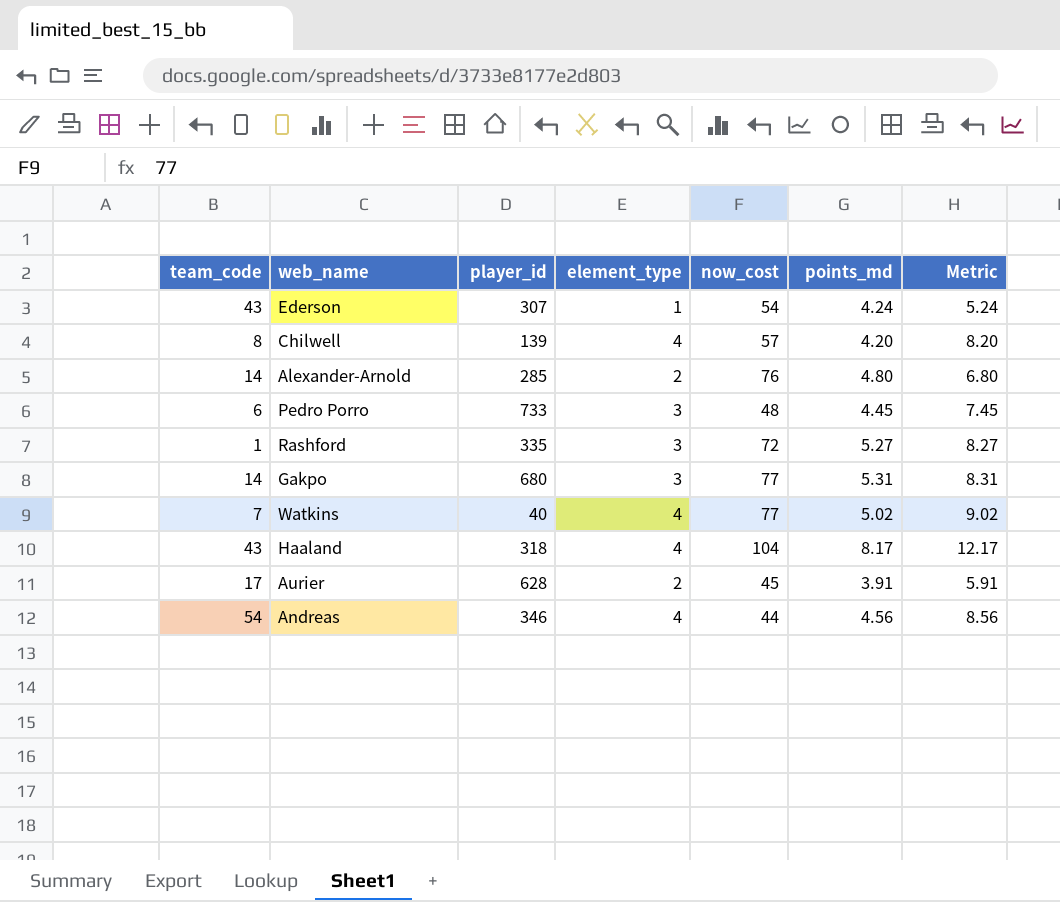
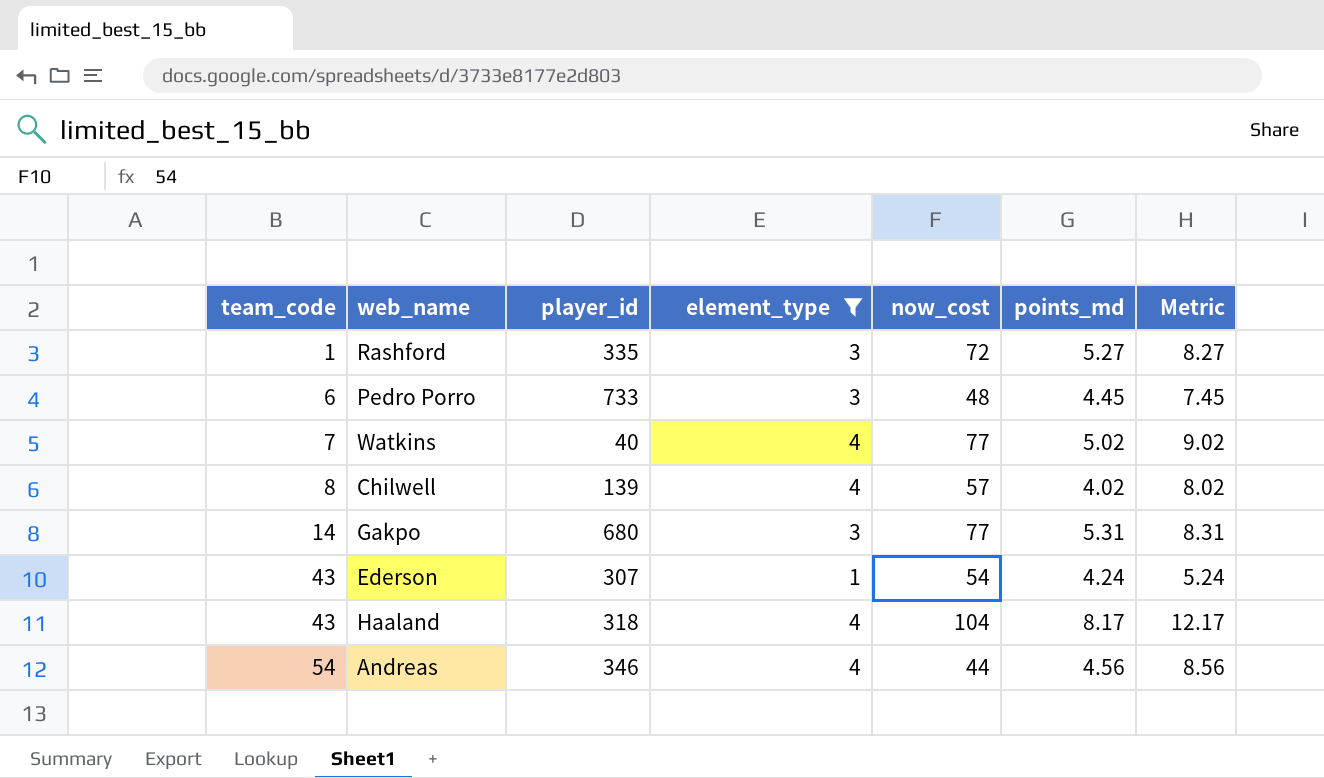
filter: none -> element_type != 2
row order: none -> team_code ascending
Chilwell | points_md: 4.20 -> 4.02
Chilwell | Metric: 8.20 -> 8.02

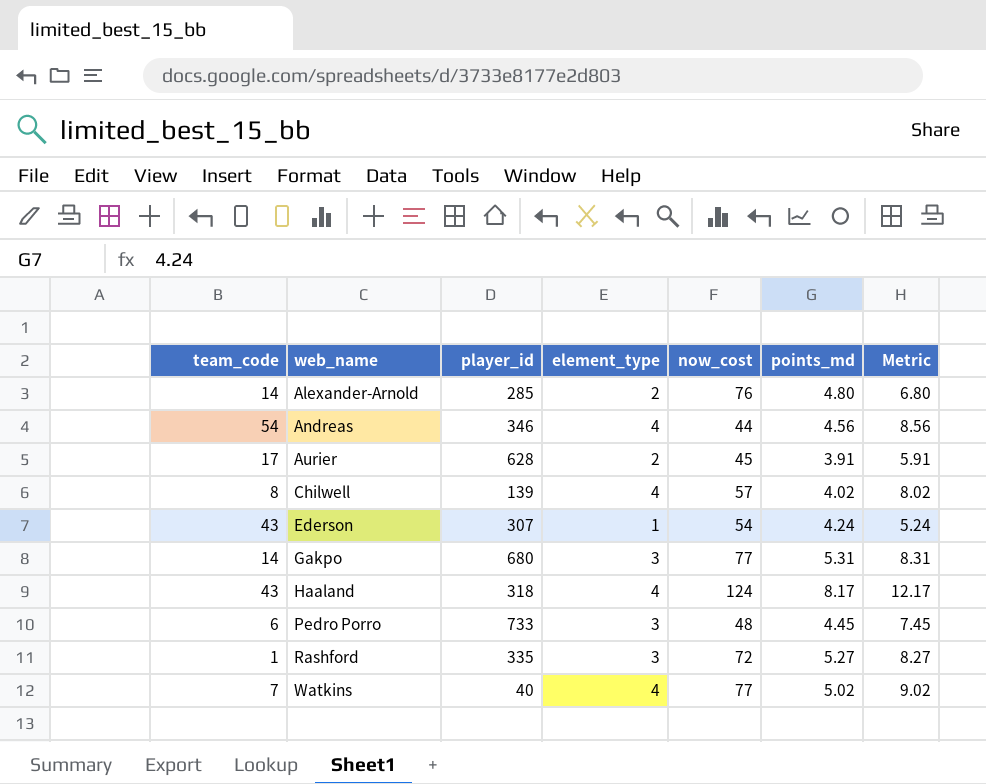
filter: element_type != 2 -> none
row order: team_code ascending -> web_name ascending
Haaland | now_cost: 104 -> 124

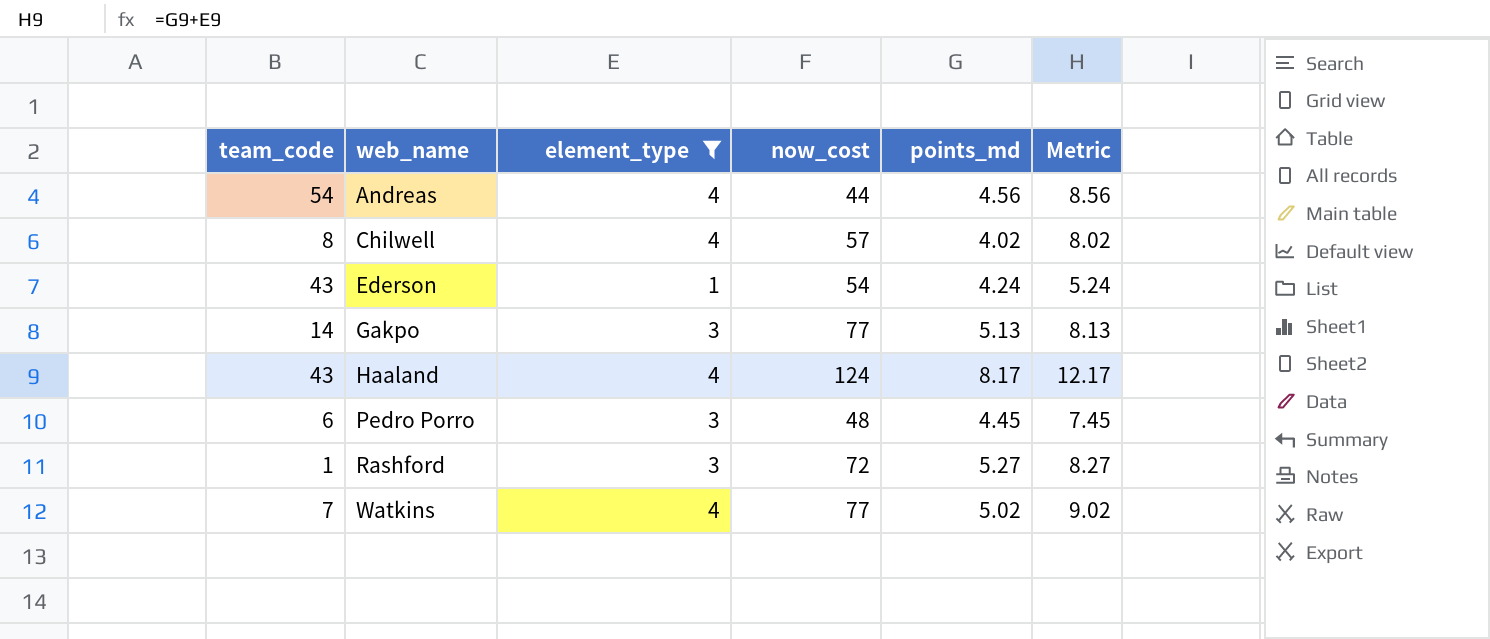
filter: none -> element_type != 2
column player_id | position: 3 -> none
Gakpo | points_md: 5.31 -> 5.13
Gakpo | Metric: 8.31 -> 8.13

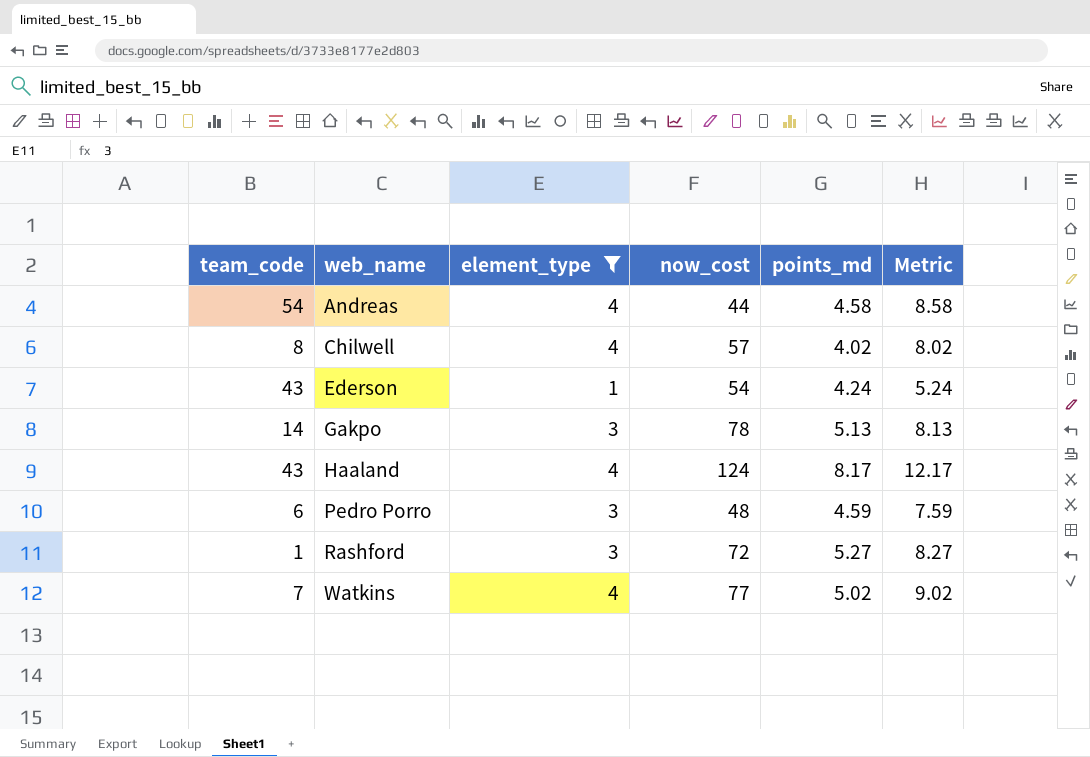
Andreas | points_md: 4.56 -> 4.58
Andreas | Metric: 8.56 -> 8.58
Gakpo | now_cost: 77 -> 78
Pedro Porro | points_md: 4.45 -> 4.59
Pedro Porro | Metric: 7.45 -> 7.59

